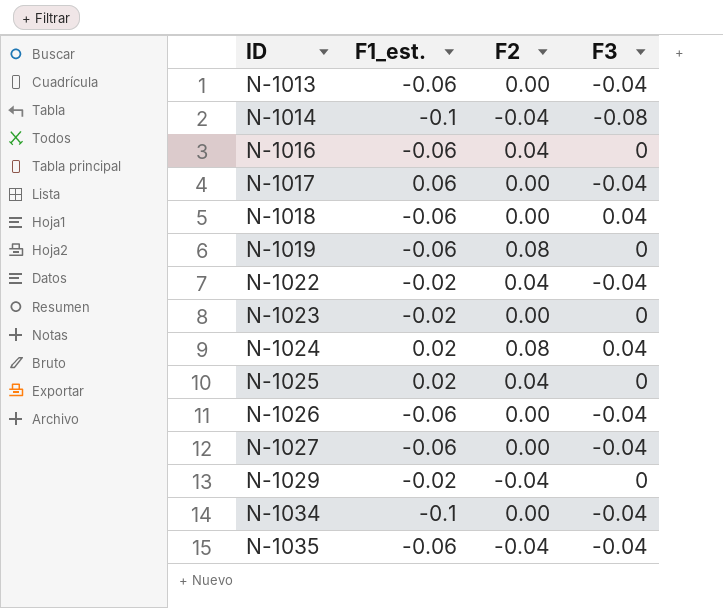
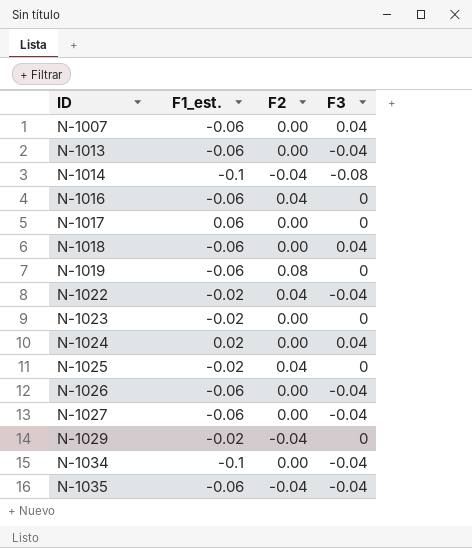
row N-1007: none -> -0.06 | 0.00 | 0.04
N-1017 | F3: -0.04 -> 0
N-1024 | F2: 0.08 -> 0.00
N-1025 | F1_est.: 0.02 -> -0.02

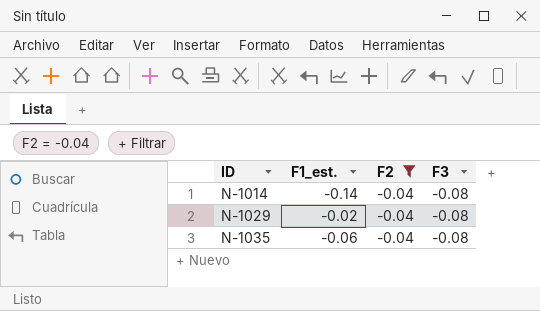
filter: none -> F2 = -0.04
N-1014 | F1_est.: -0.1 -> -0.14
N-1029 | F3: 0 -> -0.08
N-1035 | F3: -0.04 -> -0.08

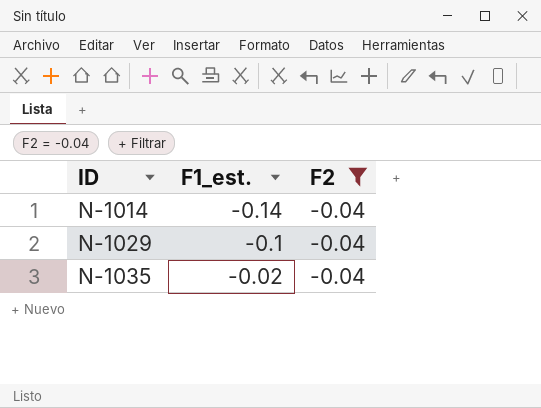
column F3 | position: 4 -> none
N-1029 | F1_est.: -0.02 -> -0.1
N-1035 | F1_est.: -0.06 -> -0.02

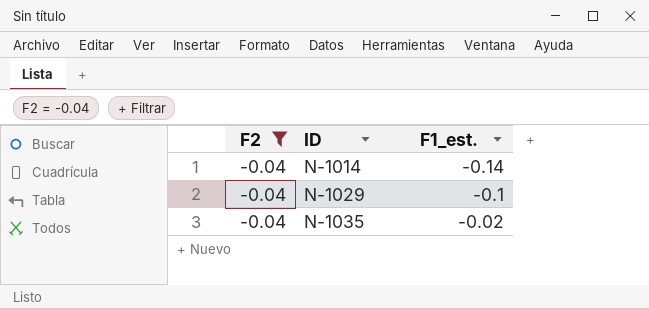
column F2 | position: 3 -> 1

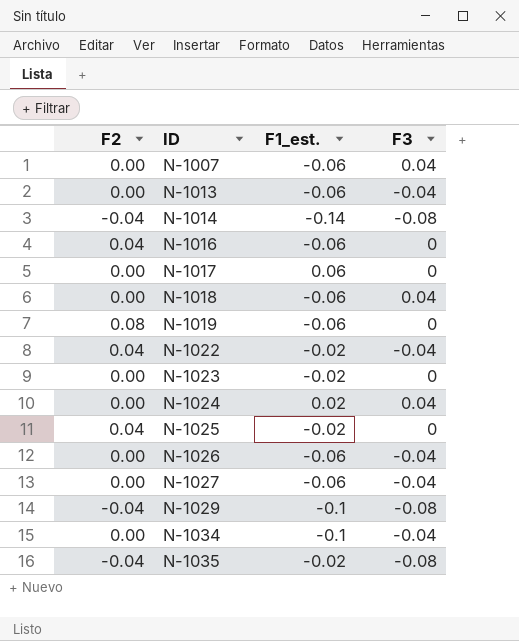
filter: F2 = -0.04 -> none
column F3 | position: none -> 4

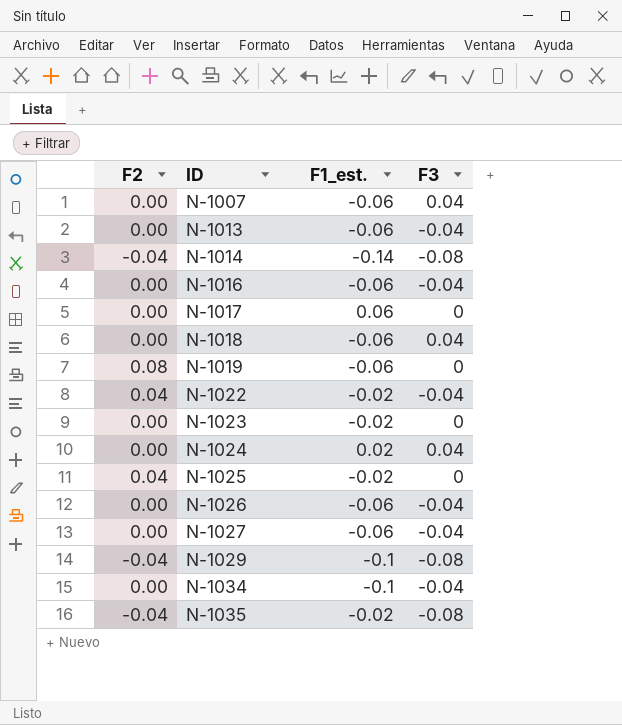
N-1016 | F2: 0.04 -> 0.00
N-1016 | F3: 0 -> -0.04

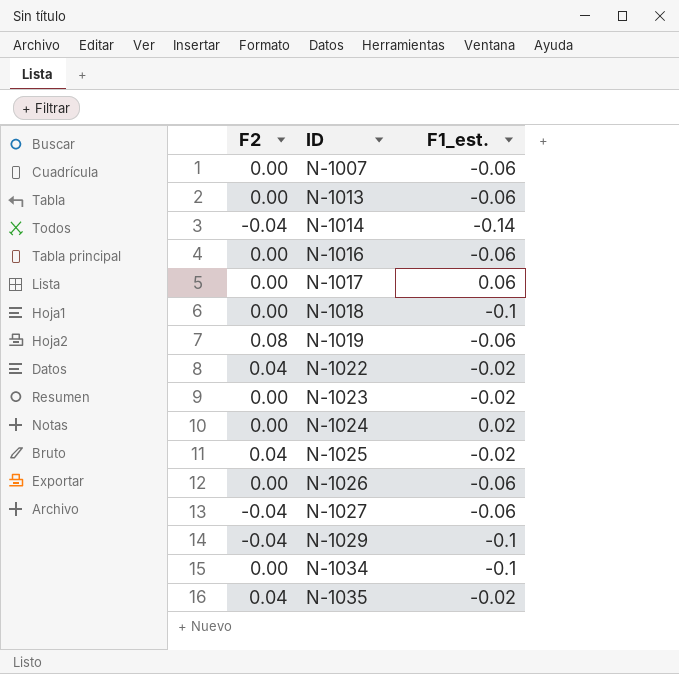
column F3 | position: 4 -> none
N-1018 | F1_est.: -0.06 -> -0.1
N-1027 | F2: 0.00 -> -0.04
N-1035 | F2: -0.04 -> 0.04

